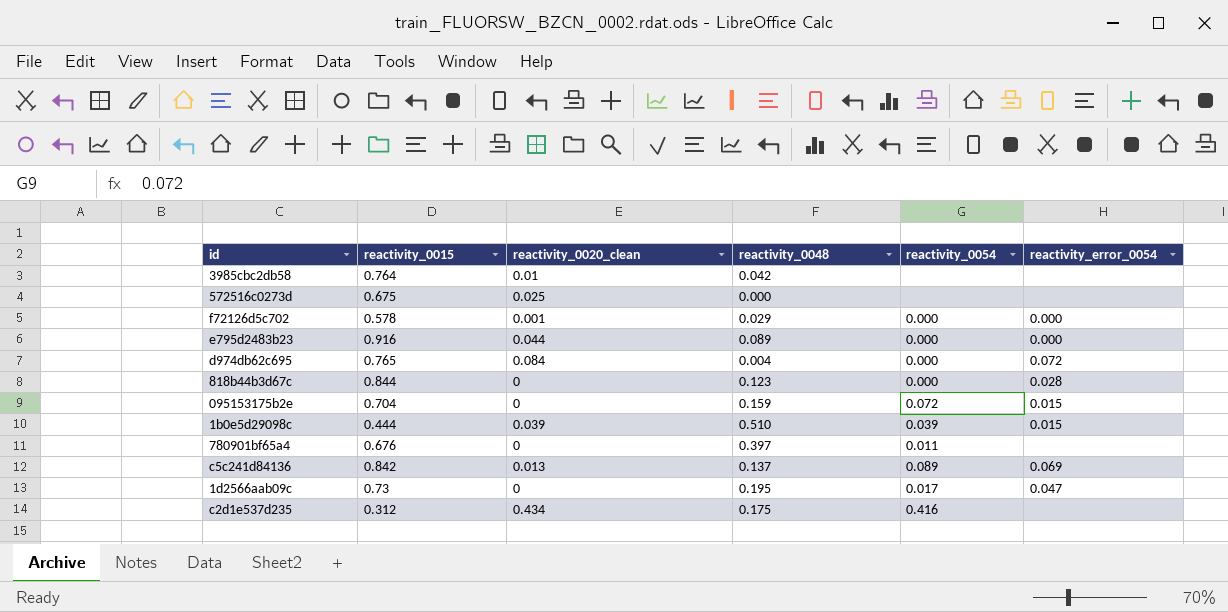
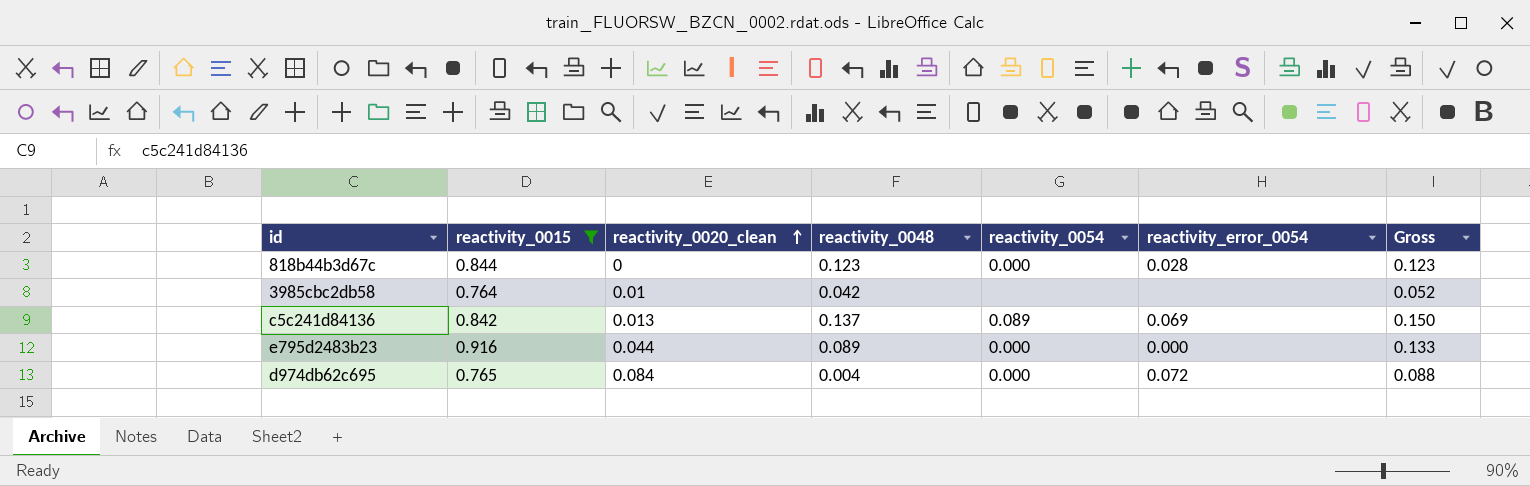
filter: none -> reactivity_0015 >= 0.764
row order: none -> reactivity_0020_clean ascending
column Gross | formula: none -> [reactivity_0020_clean] + [reactivity_0048]

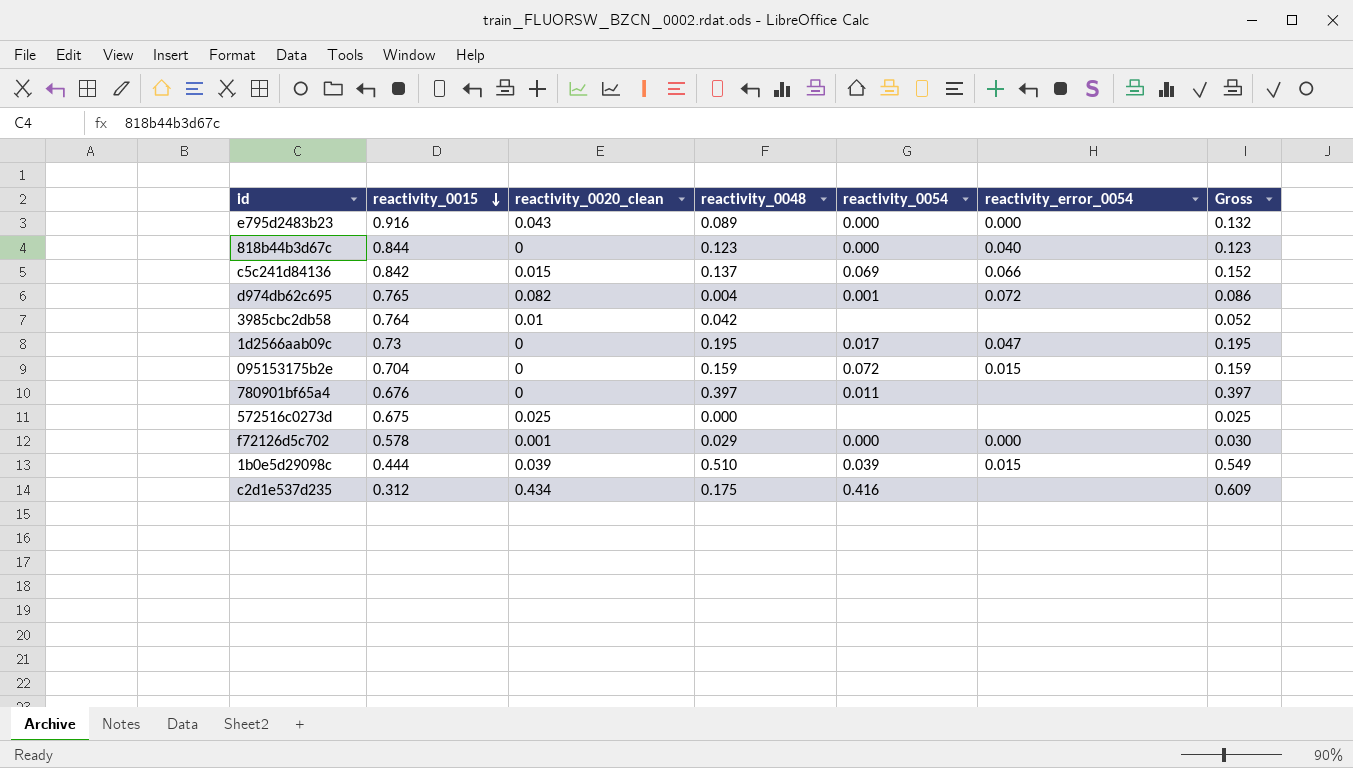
filter: reactivity_0015 >= 0.764 -> none
row order: reactivity_0020_clean ascending -> reactivity_0015 descending
e795d2483b23 | reactivity_0020_clean: 0.044 -> 0.043
e795d2483b23 | Gross: 0.133 -> 0.132
818b44b3d67c | reactivity_error_0054: 0.028 -> 0.040
c5c241d84136 | reactivity_0020_clean: 0.013 -> 0.015
c5c241d84136 | reactivity_0054: 0.089 -> 0.069
c5c241d84136 | reactivity_error_0054: 0.069 -> 0.066
c5c241d84136 | Gross: 0.150 -> 0.152
d974db62c695 | reactivity_0020_clean: 0.084 -> 0.082
d974db62c695 | reactivity_0054: 0.000 -> 0.001
d974db62c695 | Gross: 0.088 -> 0.086

